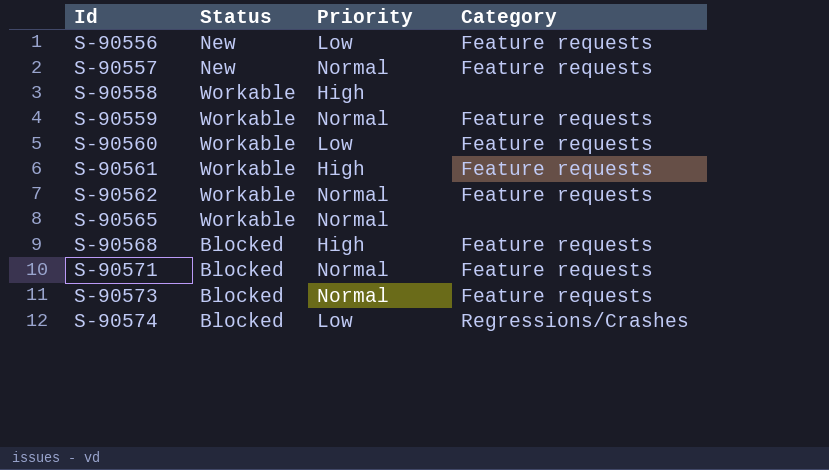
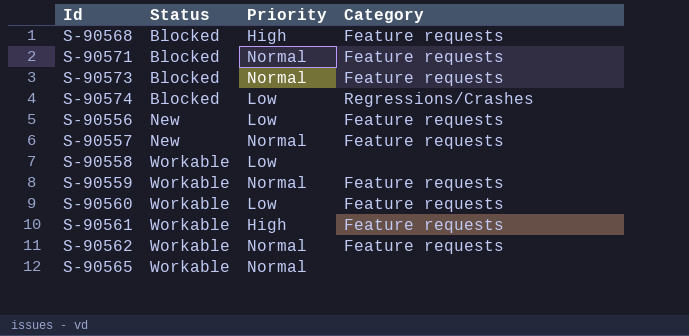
row order: Id ascending -> Status ascending
S-90558 | Priority: High -> Low

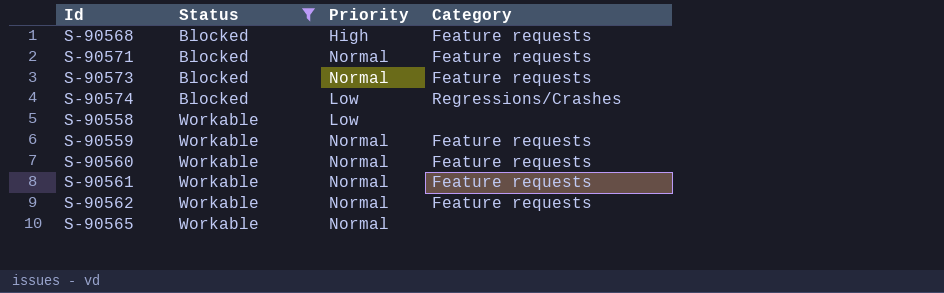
filter: none -> Status != New
S-90560 | Priority: Low -> Normal
S-90561 | Priority: High -> Normal

